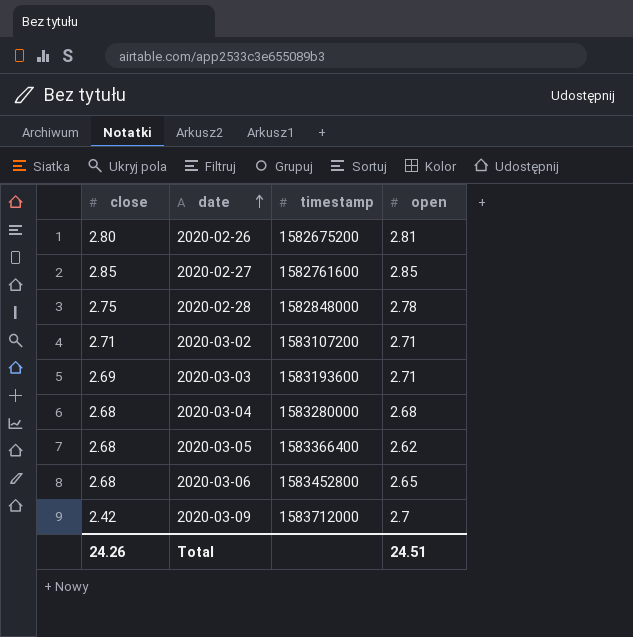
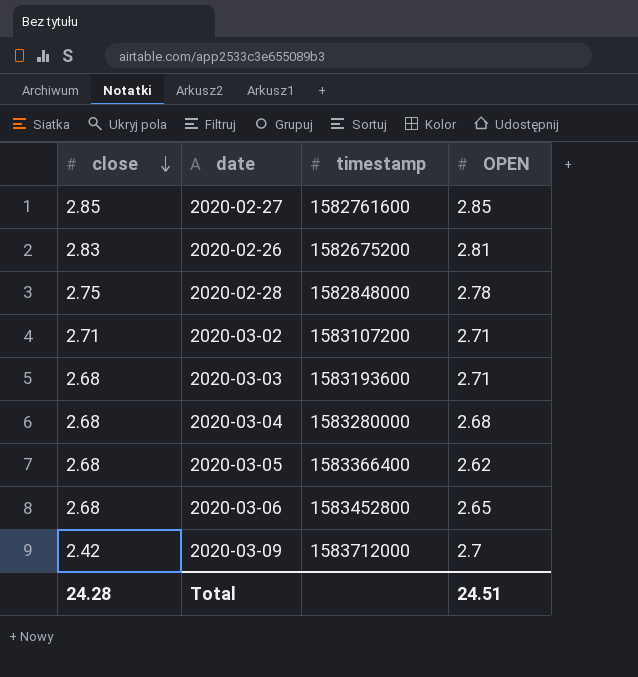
row order: date ascending -> close descending
column name: open -> OPEN
2020-02-26 | close: 2.80 -> 2.83
2020-03-03 | close: 2.69 -> 2.68
Total | close: 24.26 -> 24.28

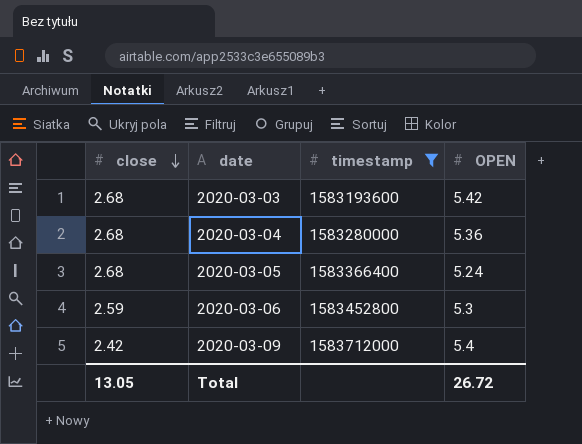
filter: none -> timestamp >= 1583193600
2020-03-03 | OPEN: 2.71 -> 5.42
2020-03-04 | OPEN: 2.68 -> 5.36
2020-03-05 | OPEN: 2.62 -> 5.24
2020-03-06 | close: 2.68 -> 2.59
2020-03-06 | OPEN: 2.65 -> 5.3
2020-03-09 | OPEN: 2.7 -> 5.4
Total | close: 24.28 -> 13.05
Total | OPEN: 24.51 -> 26.72

